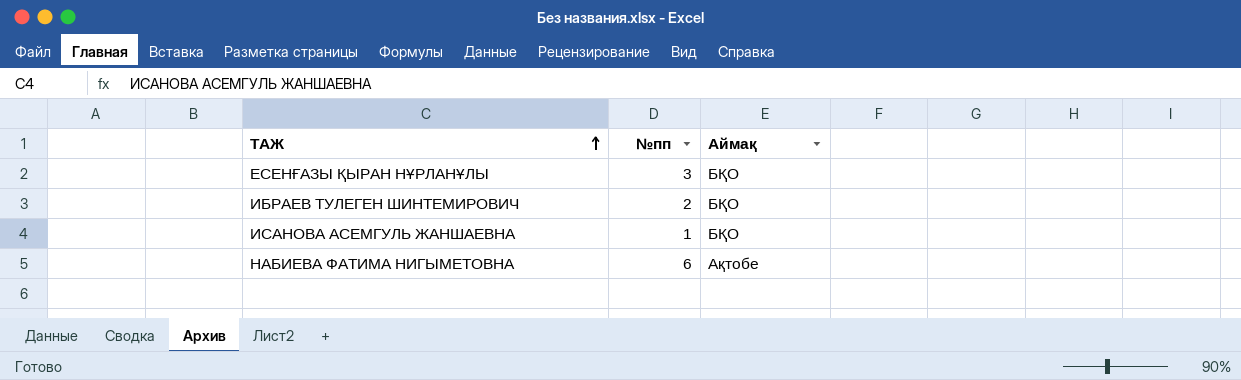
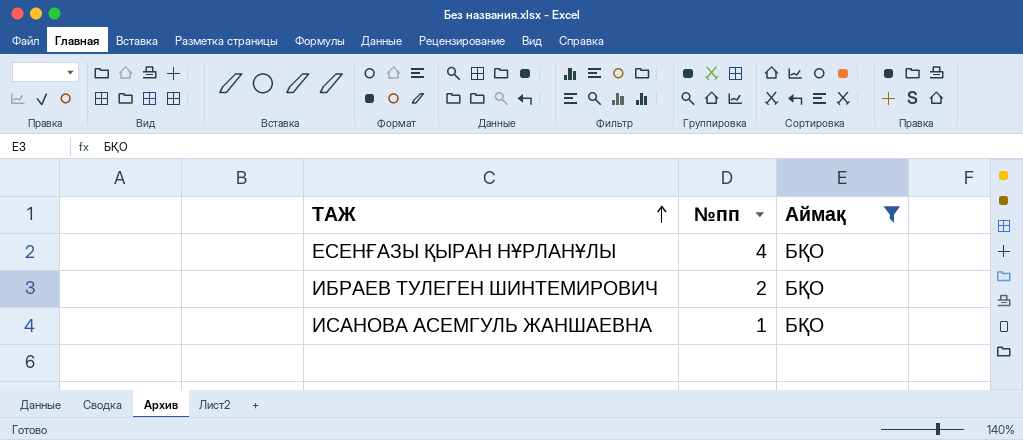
filter: none -> Аймақ = БҚО
ЕСЕНҒАЗЫ ҚЫРАН НҰРЛАНҰЛЫ | №пп: 3 -> 4

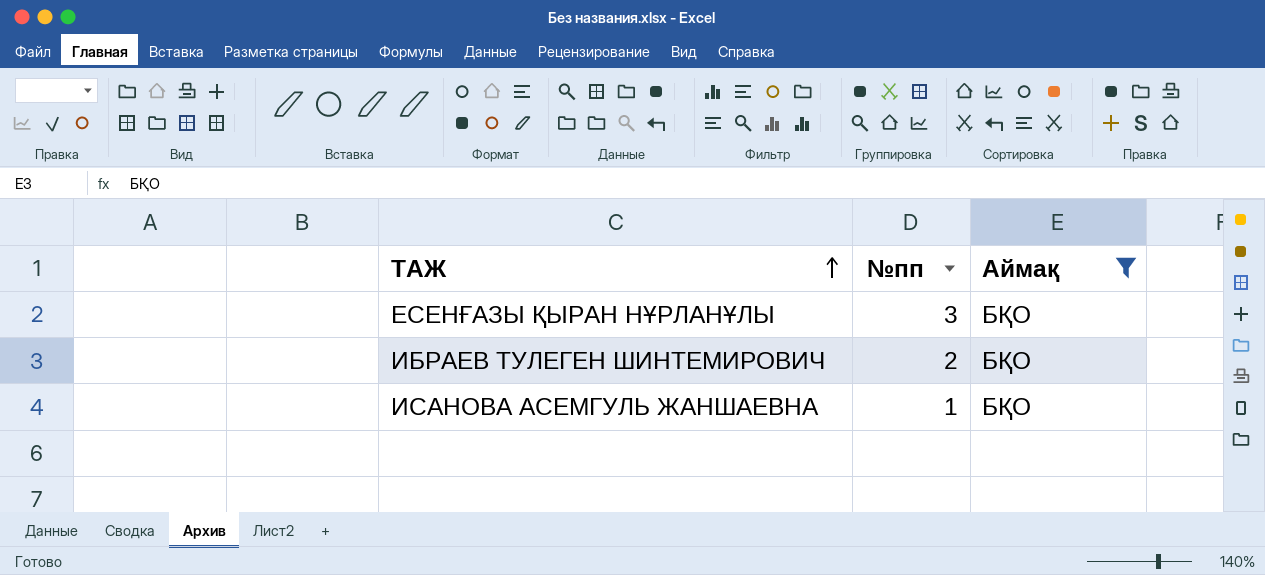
ЕСЕНҒАЗЫ ҚЫРАН НҰРЛАНҰЛЫ | №пп: 4 -> 3

